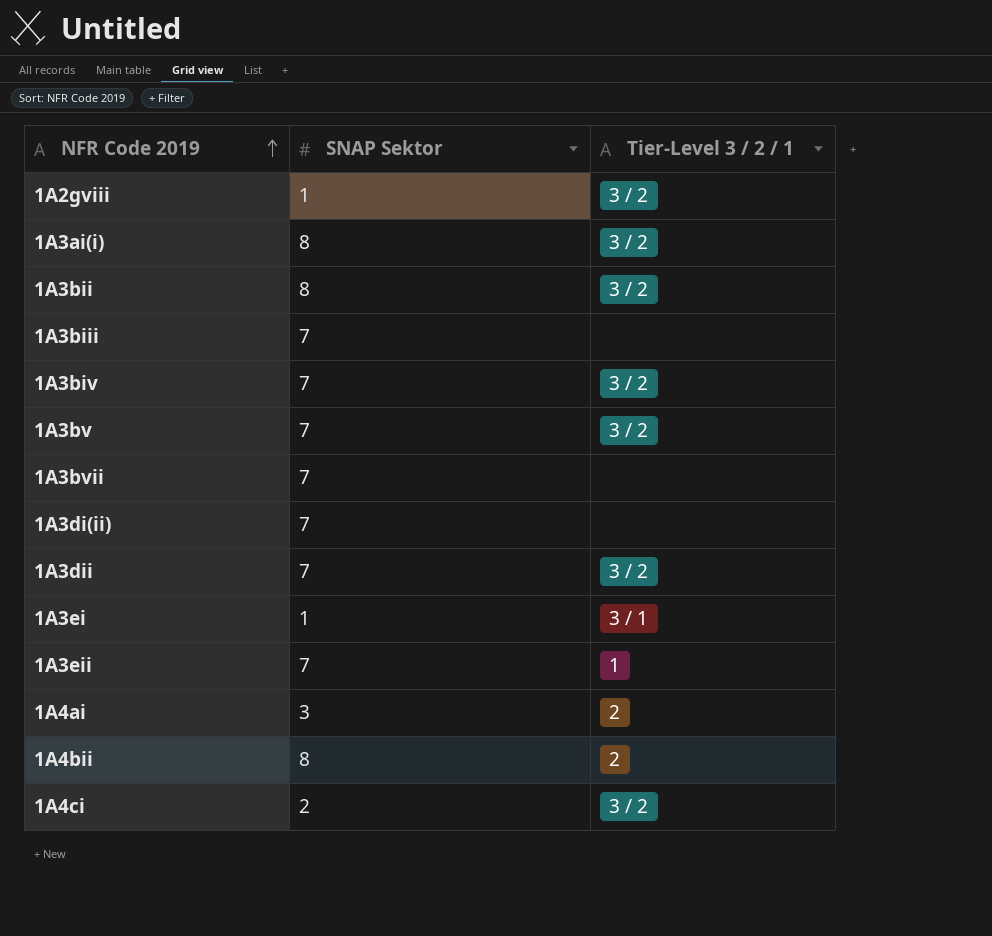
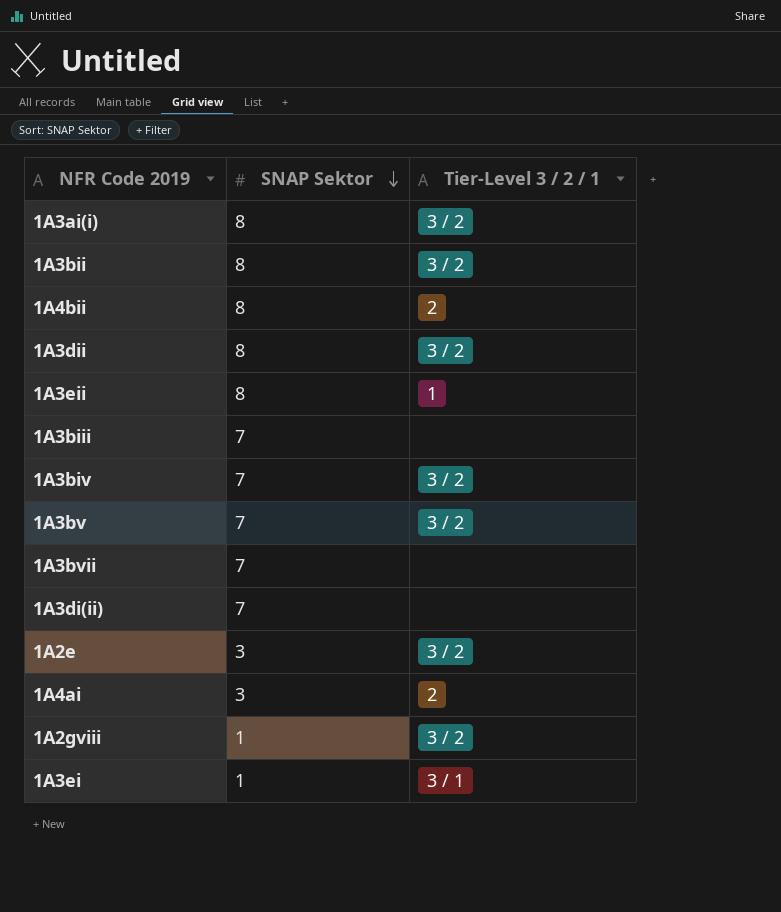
row order: NFR Code 2019 ascending -> SNAP Sektor descending
row 1A4ci: 2 | 3 / 2 -> none
1A3dii | SNAP Sektor: 7 -> 8
1A3eii | SNAP Sektor: 7 -> 8
row 1A2e: none -> 3 | 3 / 2

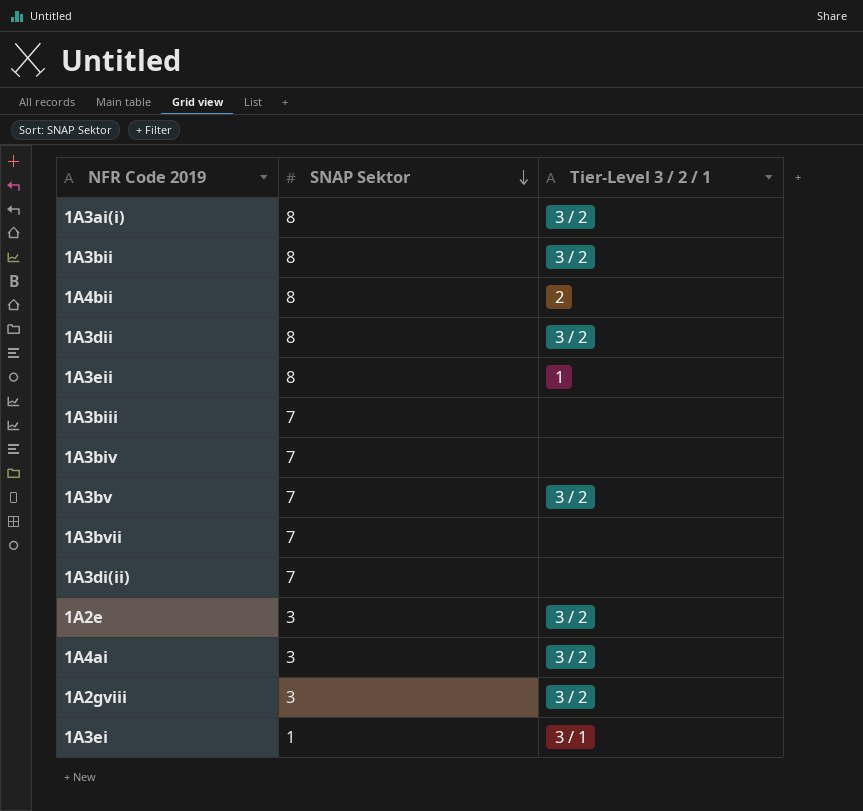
1A3biv | Tier-Level 3 / 2 / 1: 3 / 2 -> none
1A4ai | Tier-Level 3 / 2 / 1: 2 -> 3 / 2
1A2gviii | SNAP Sektor: 1 -> 3

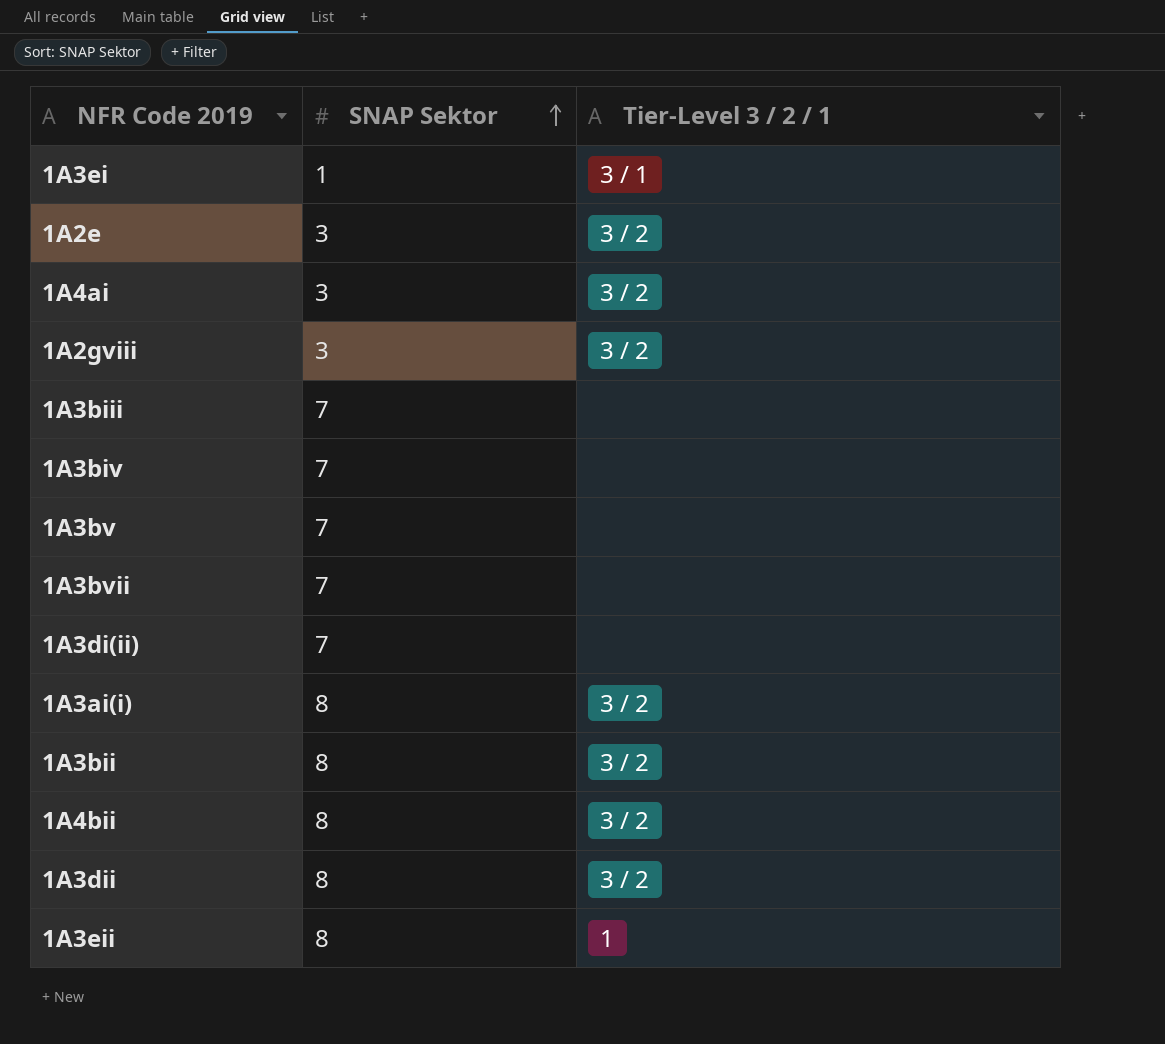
row order: SNAP Sektor descending -> SNAP Sektor ascending
1A3bv | Tier-Level 3 / 2 / 1: 3 / 2 -> none
1A4bii | Tier-Level 3 / 2 / 1: 2 -> 3 / 2

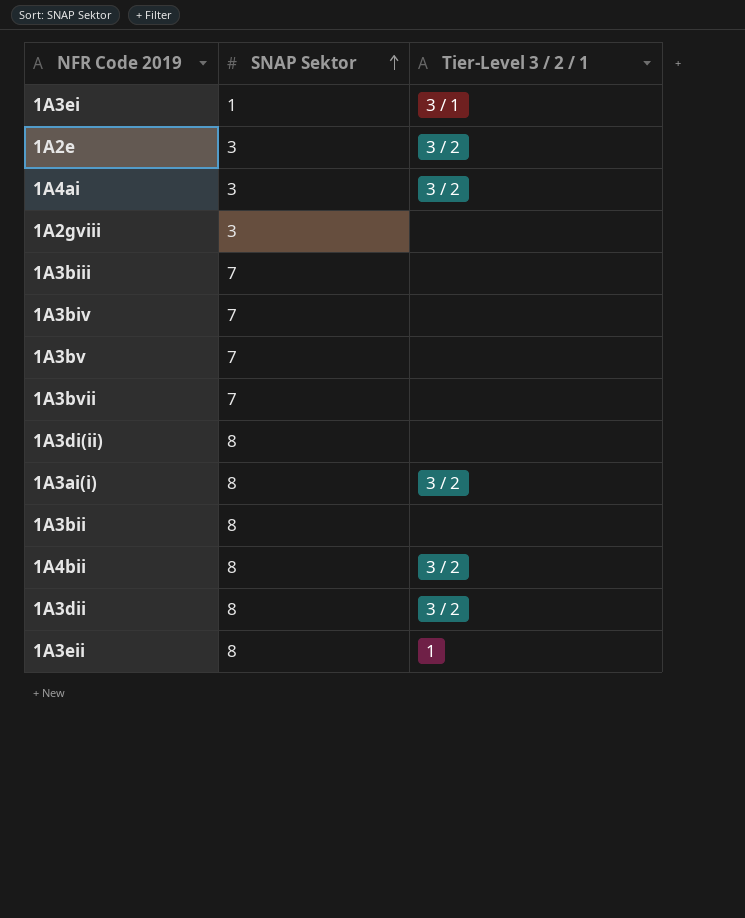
1A2gviii | Tier-Level 3 / 2 / 1: 3 / 2 -> none
1A3di(ii) | SNAP Sektor: 7 -> 8
1A3bii | Tier-Level 3 / 2 / 1: 3 / 2 -> none

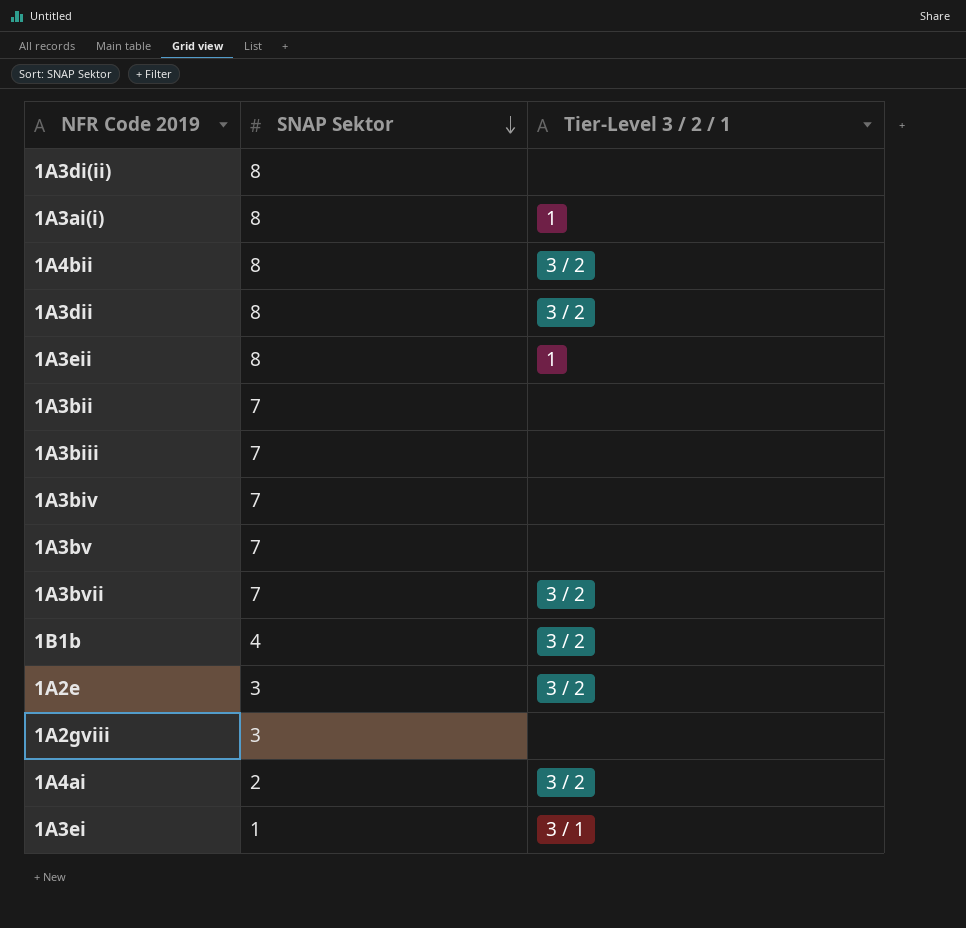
row order: SNAP Sektor ascending -> SNAP Sektor descending
1A3ai(i) | Tier-Level 3 / 2 / 1: 3 / 2 -> 1
1A3bii | SNAP Sektor: 8 -> 7
1A3bvii | Tier-Level 3 / 2 / 1: none -> 3 / 2
row 1B1b: none -> 4 | 3 / 2
1A4ai | SNAP Sektor: 3 -> 2

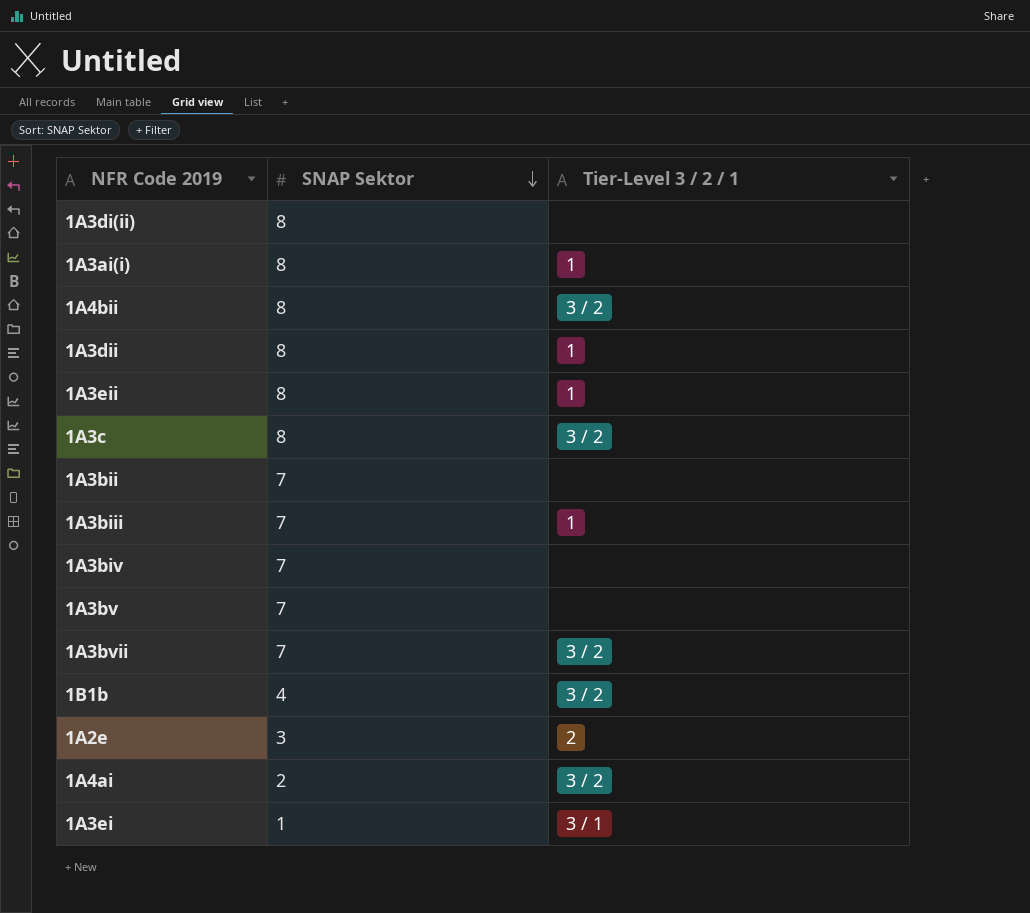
row 1A2gviii: 3 | none -> none
1A3dii | Tier-Level 3 / 2 / 1: 3 / 2 -> 1
row 1A3c: none -> 8 | 3 / 2
1A3biii | Tier-Level 3 / 2 / 1: none -> 1
1A2e | Tier-Level 3 / 2 / 1: 3 / 2 -> 2

